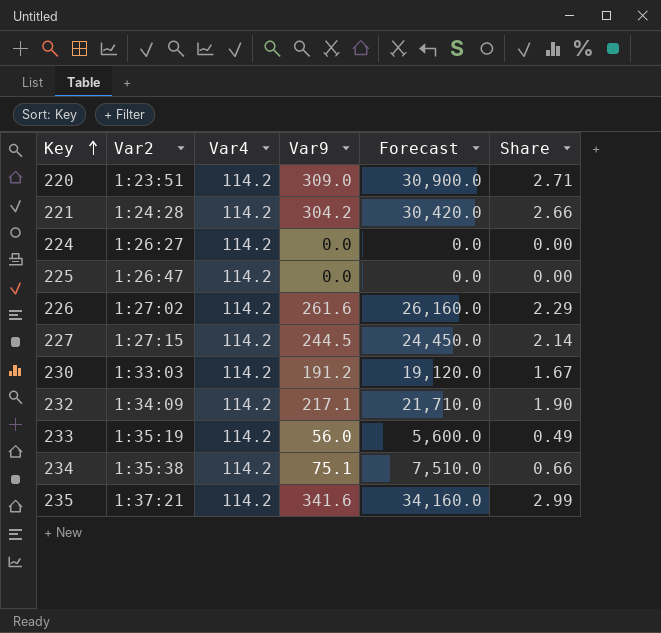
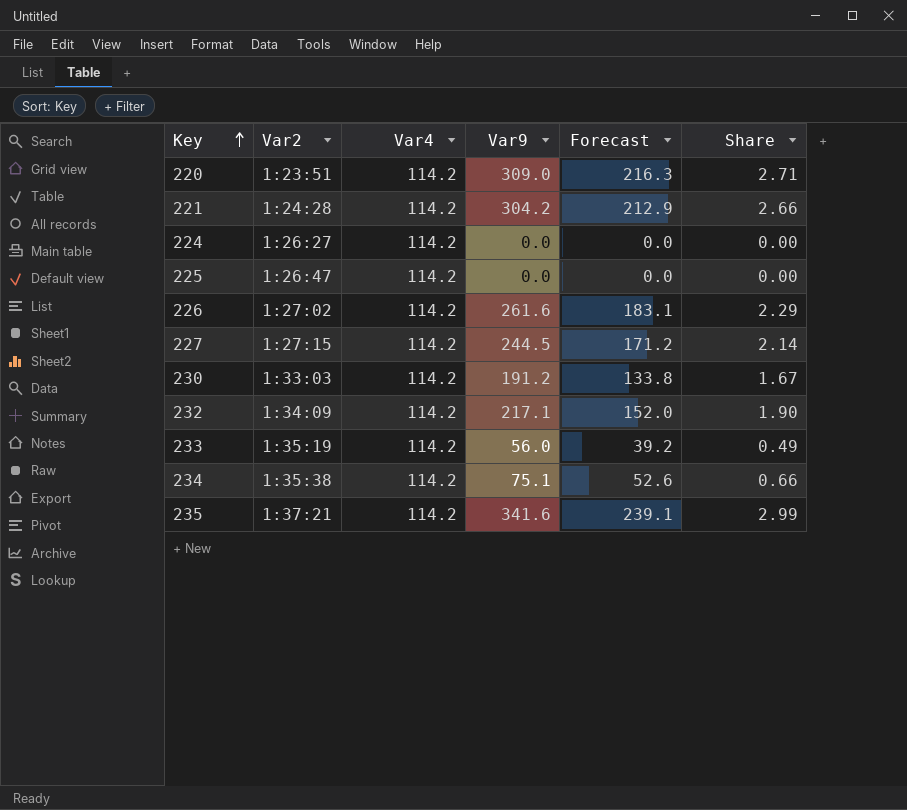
column Forecast | formula: [Var9] * 100 -> [Var9] * 0.7

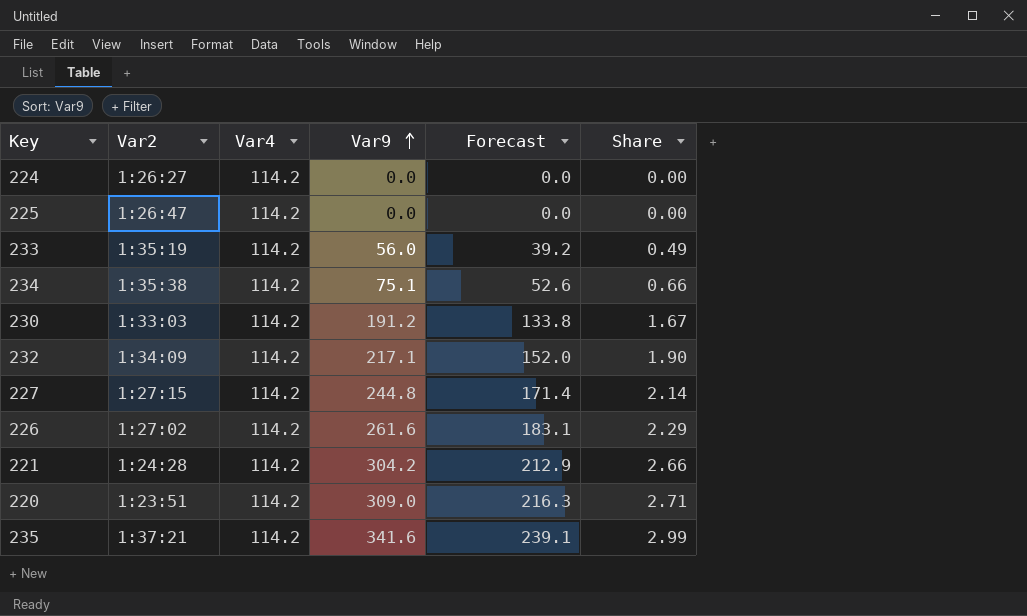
row order: Key ascending -> Var9 ascending
227 | Var9: 244.5 -> 244.8
227 | Forecast: 171.2 -> 171.4

